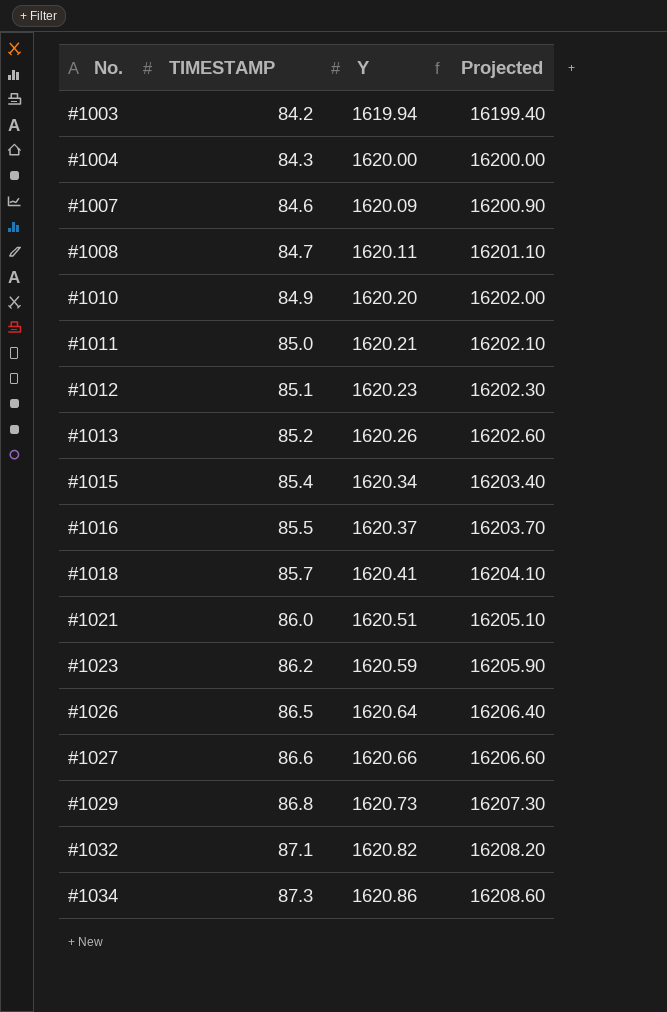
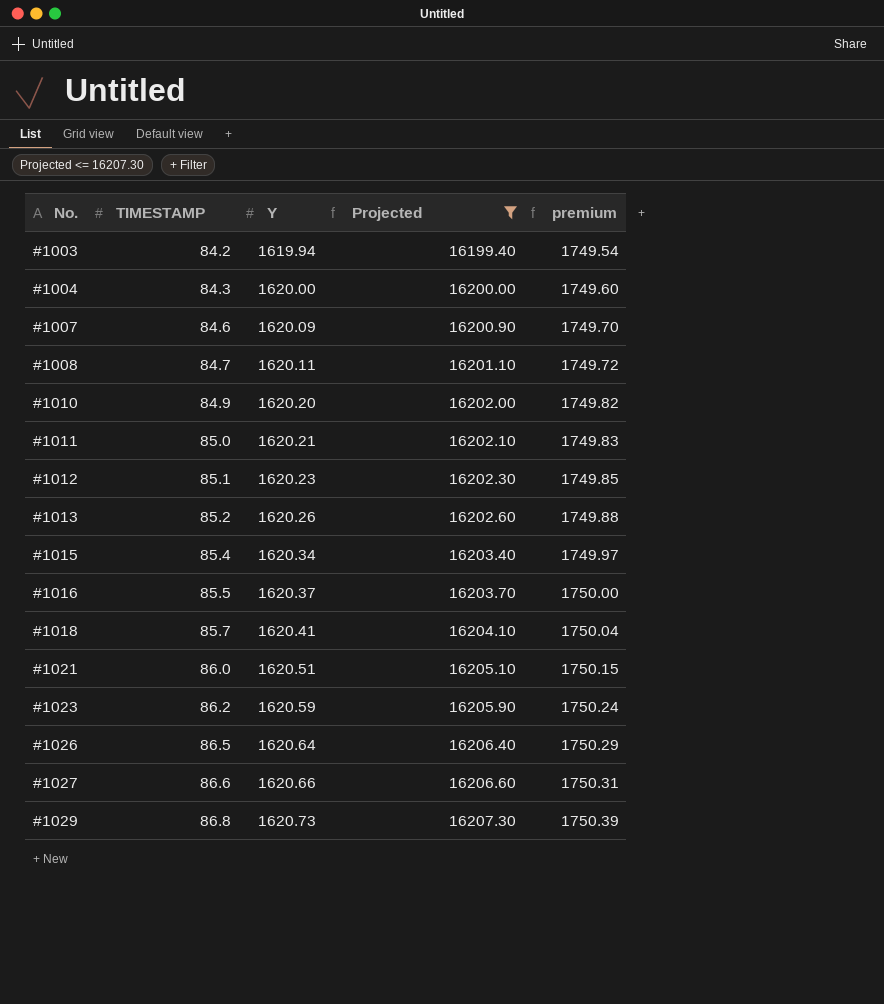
filter: none -> Projected <= 16207.30
column premium | formula: none -> [Y] * 1.08

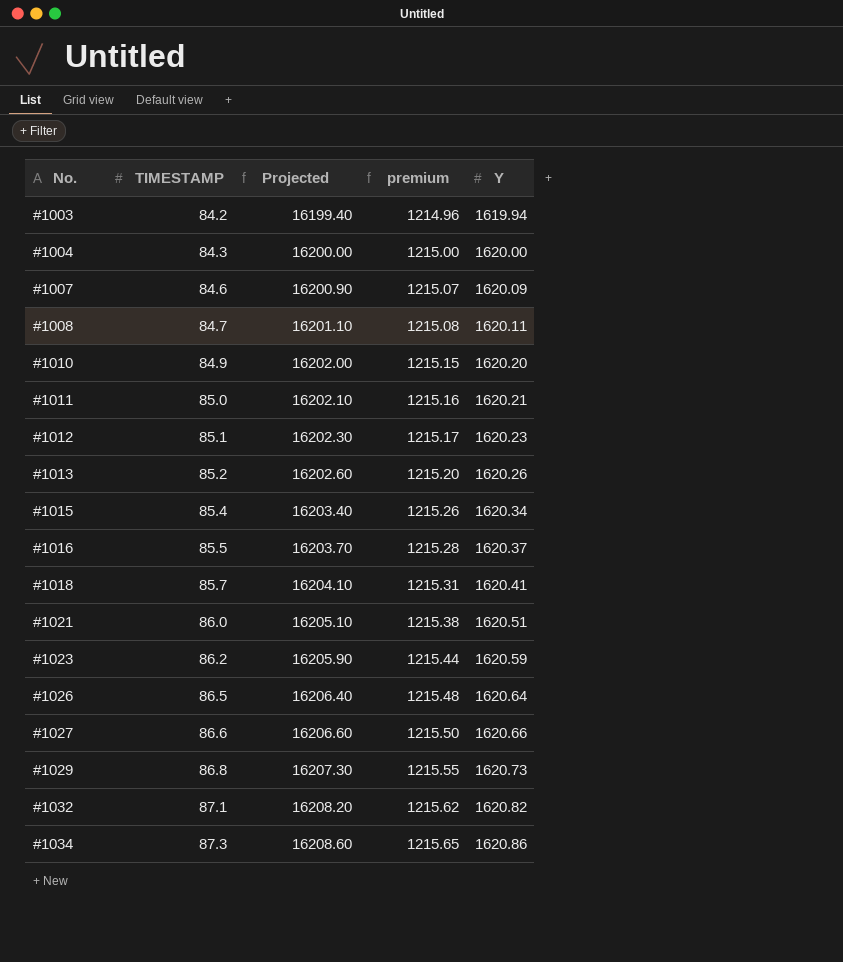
filter: Projected <= 16207.30 -> none
column premium | formula: [Y] * 1.08 -> [Y] * 0.75
column Y | position: 3 -> 5

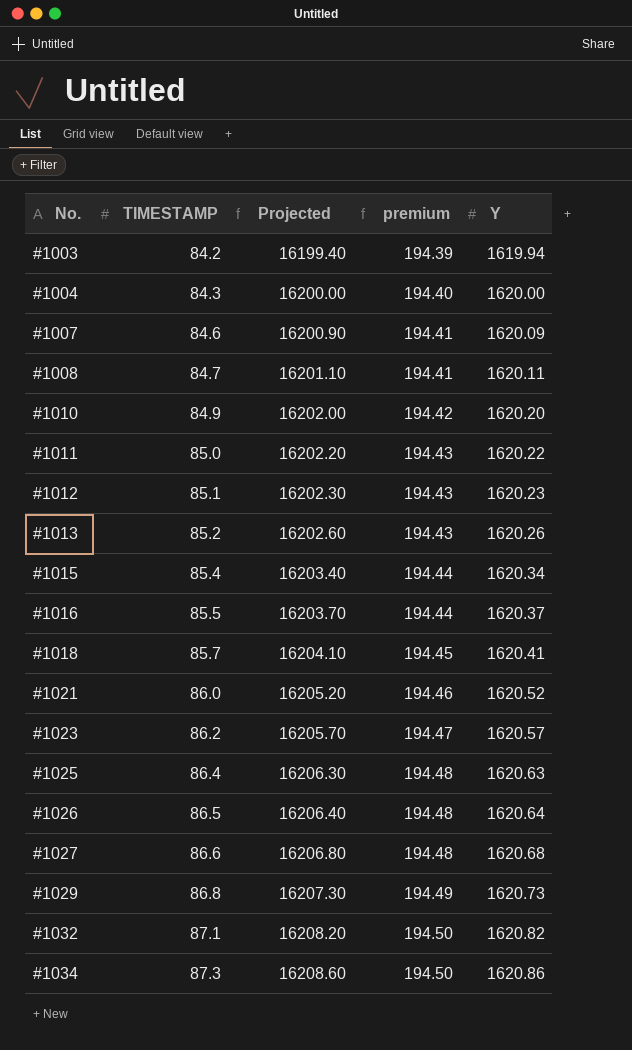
column premium | formula: [Y] * 0.75 -> [Y] * 0.12
#1011 | Projected: 16202.10 -> 16202.20
#1011 | Y: 1620.21 -> 1620.22
#1021 | Projected: 16205.10 -> 16205.20
#1021 | Y: 1620.51 -> 1620.52
#1023 | Projected: 16205.90 -> 16205.70
#1023 | Y: 1620.59 -> 1620.57
row #1025: none -> 86.4 | 16206.30 | 194.48 | 1620.63
#1027 | Projected: 16206.60 -> 16206.80
#1027 | Y: 1620.66 -> 1620.68

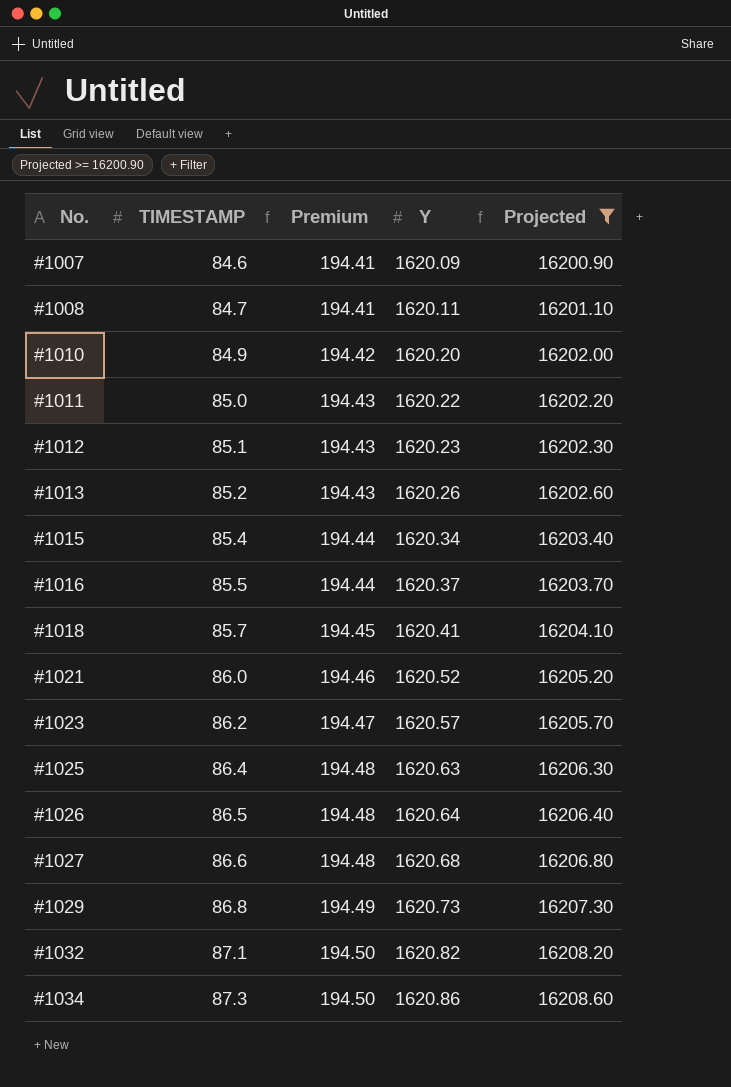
filter: none -> Projected >= 16200.90
column name: premium -> Premium
column Projected | position: 3 -> 5

